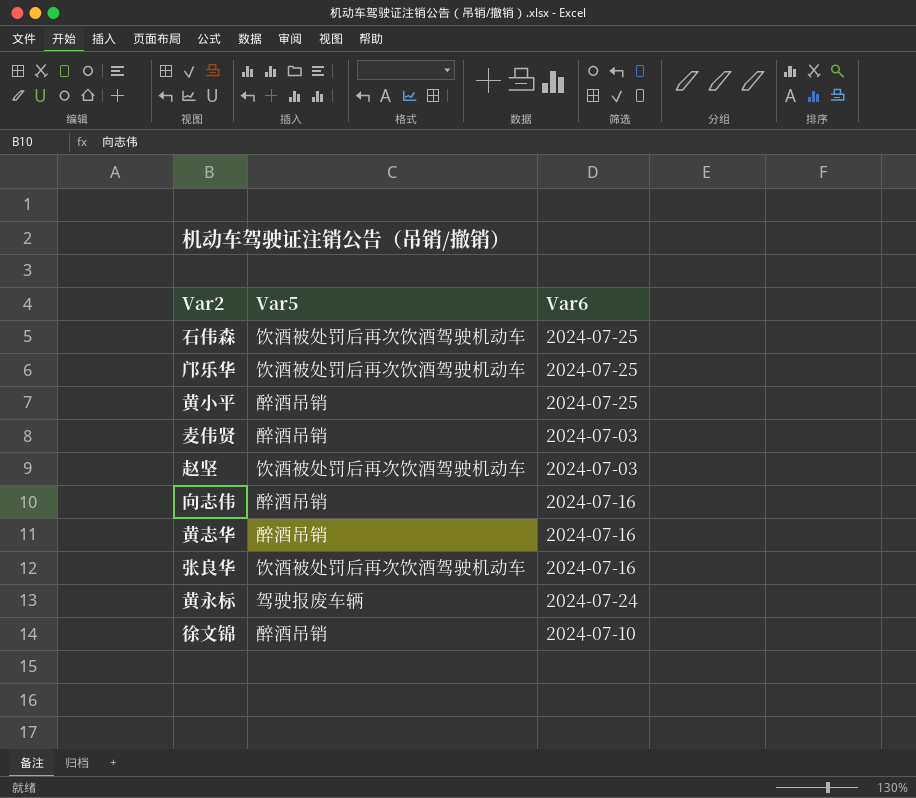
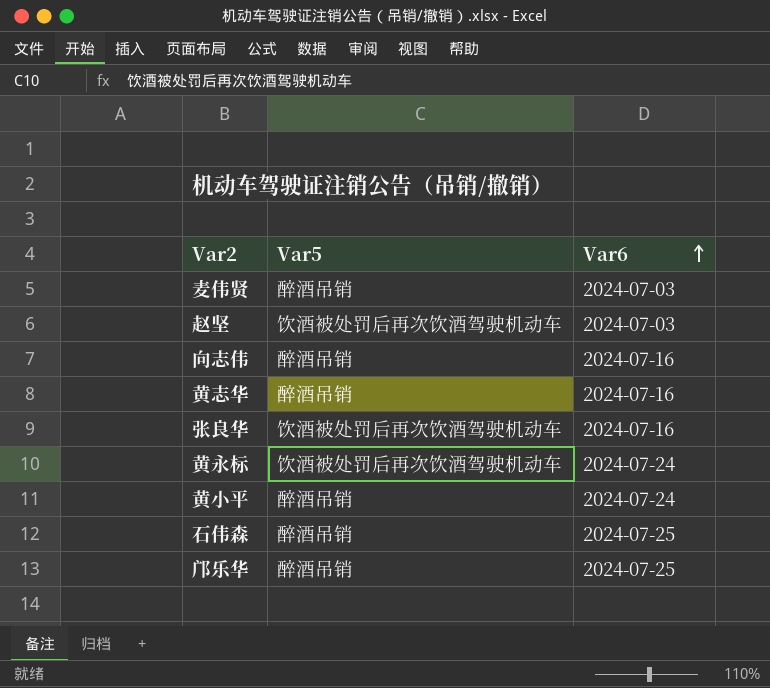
row order: none -> Var6 ascending
row 徐文锦: 醉酒吊销 | 2024-07-10 -> none
黄永标 | Var5: 驾驶报废车辆 -> 饮酒被处罚后再次饮酒驾驶机动车
黄小平 | Var6: 2024-07-25 -> 2024-07-24
石伟森 | Var5: 饮酒被处罚后再次饮酒驾驶机动车 -> 醉酒吊销
邝乐华 | Var5: 饮酒被处罚后再次饮酒驾驶机动车 -> 醉酒吊销

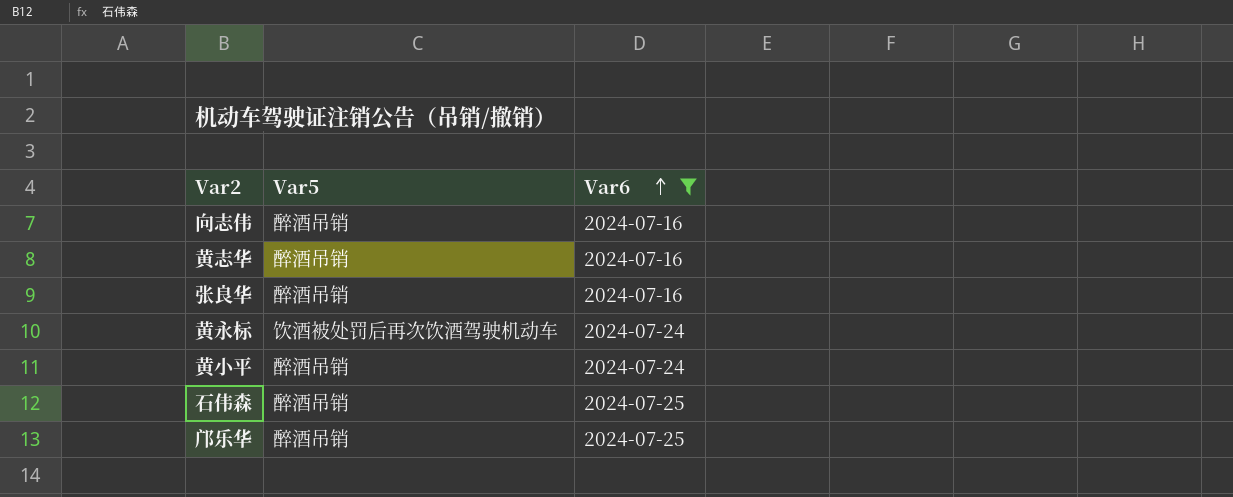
filter: none -> Var6 != 2024-07-03
张良华 | Var5: 饮酒被处罚后再次饮酒驾驶机动车 -> 醉酒吊销

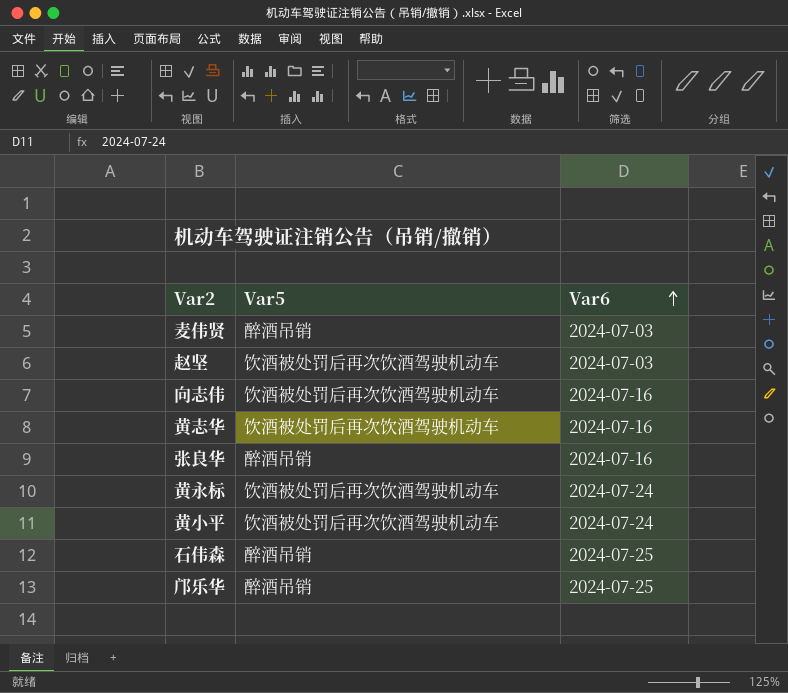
filter: Var6 != 2024-07-03 -> none
向志伟 | Var5: 醉酒吊销 -> 饮酒被处罚后再次饮酒驾驶机动车
黄志华 | Var5: 醉酒吊销 -> 饮酒被处罚后再次饮酒驾驶机动车
黄小平 | Var5: 醉酒吊销 -> 饮酒被处罚后再次饮酒驾驶机动车

